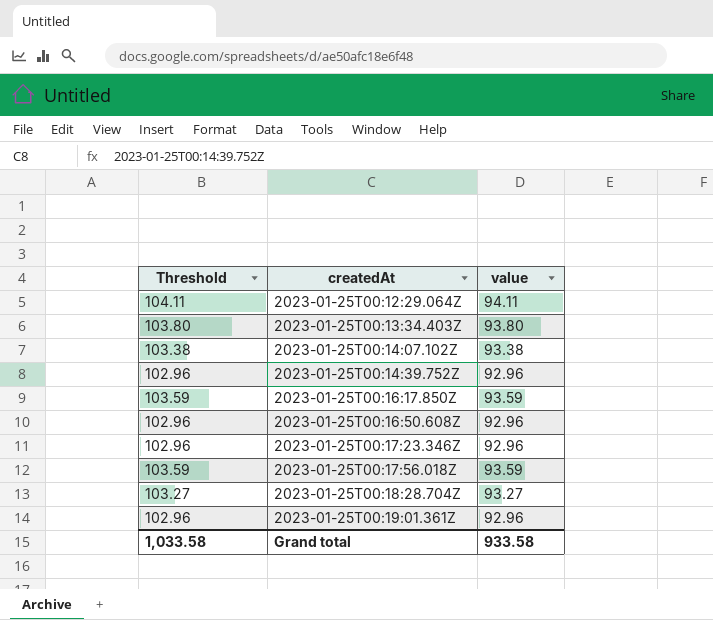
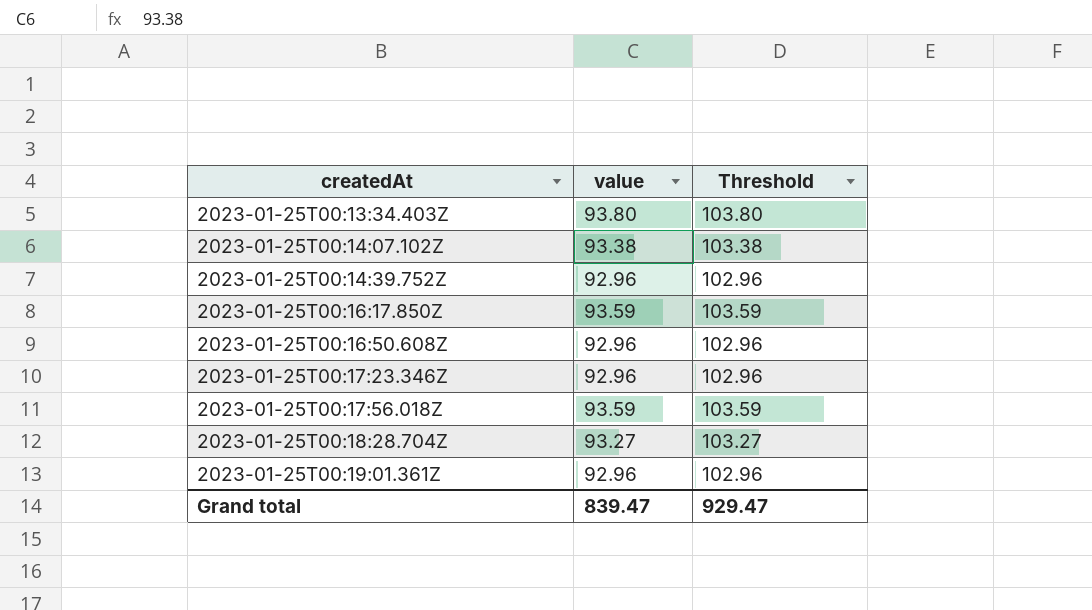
column Threshold | position: 1 -> 3
row 2023-01-25T00:12:29.064Z: 104.11 | 94.11 -> none
Grand total | value: 933.58 -> 839.47
Grand total | Threshold: 1,033.58 -> 929.47

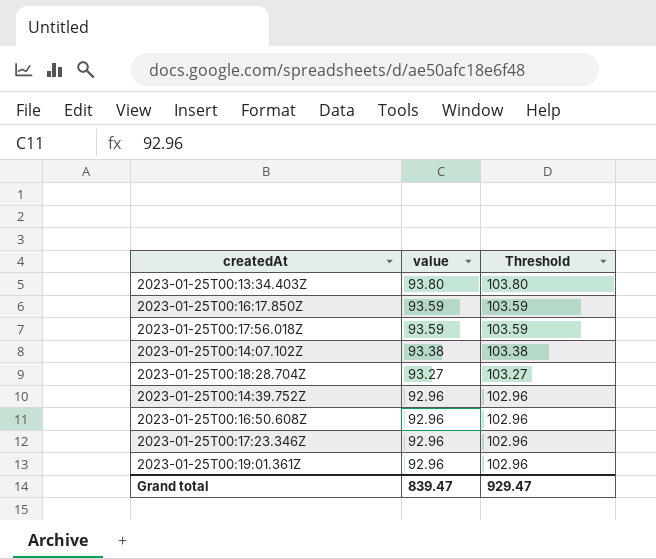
row order: createdAt ascending -> value descending

